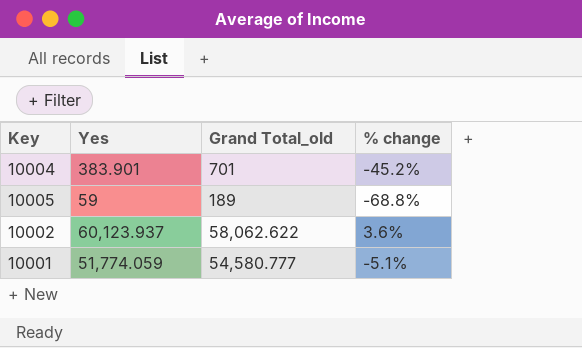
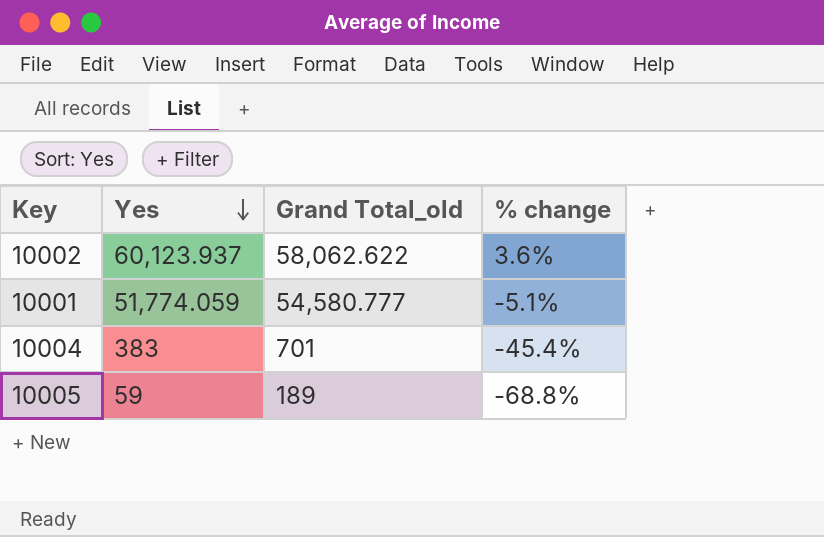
row order: none -> Yes descending
10004 | Yes: 383.901 -> 383
10004 | % change: -45.2% -> -45.4%

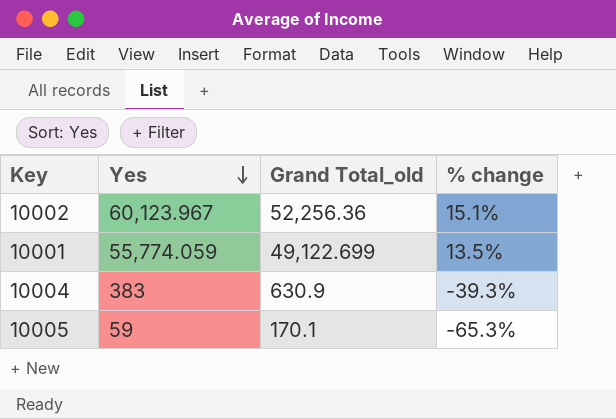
10002 | Yes: 60,123.937 -> 60,123.967
10002 | Grand Total_old: 58,062.622 -> 52,256.36
10002 | % change: 3.6% -> 15.1%
10001 | Yes: 51,774.059 -> 55,774.059
10001 | Grand Total_old: 54,580.777 -> 49,122.699
10001 | % change: -5.1% -> 13.5%
10004 | Grand Total_old: 701 -> 630.9
10004 | % change: -45.4% -> -39.3%
10005 | Grand Total_old: 189 -> 170.1
10005 | % change: -68.8% -> -65.3%

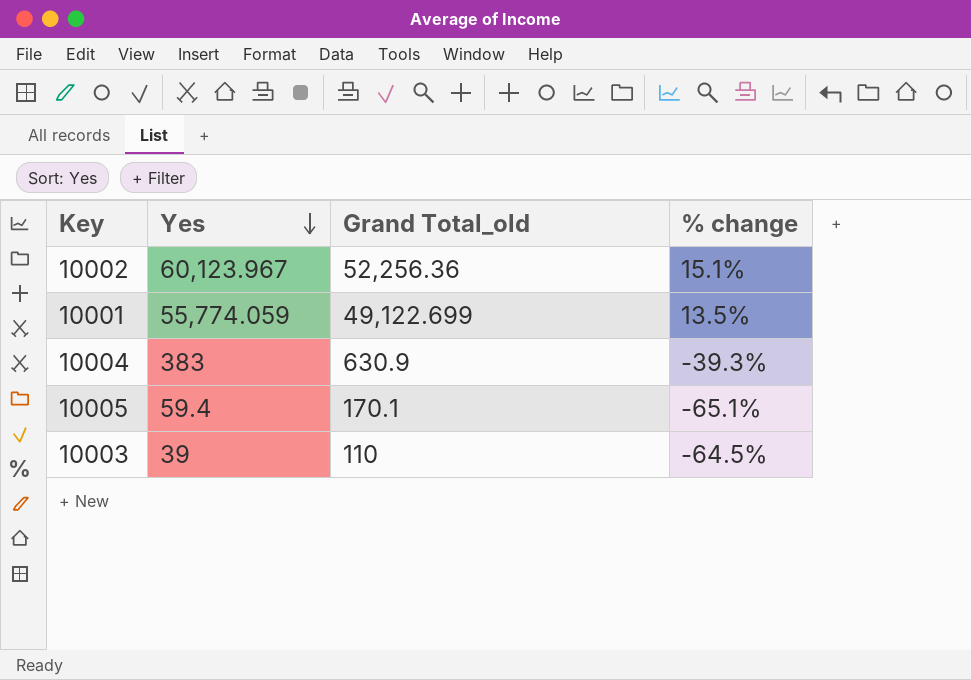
10005 | Yes: 59 -> 59.4
10005 | % change: -65.3% -> -65.1%
row 10003: none -> 39 | 110 | -64.5%

